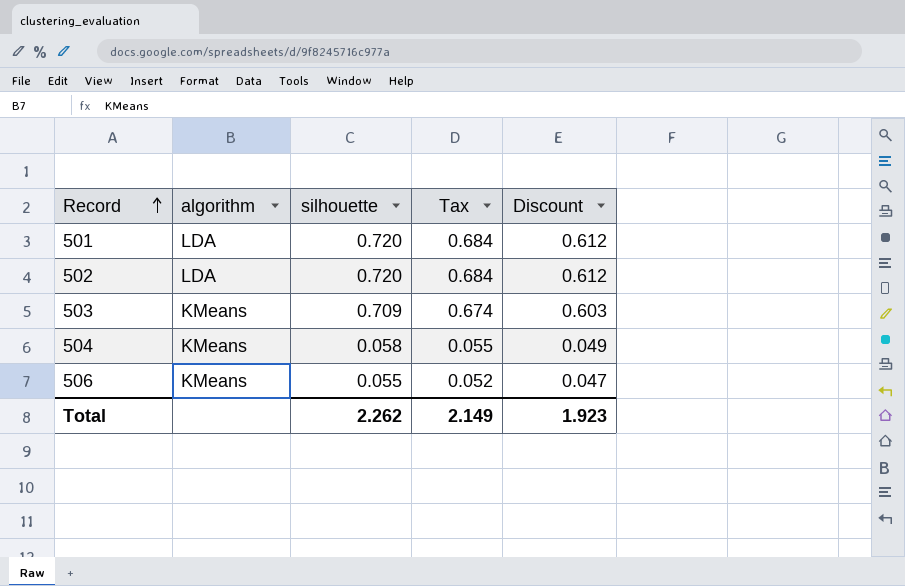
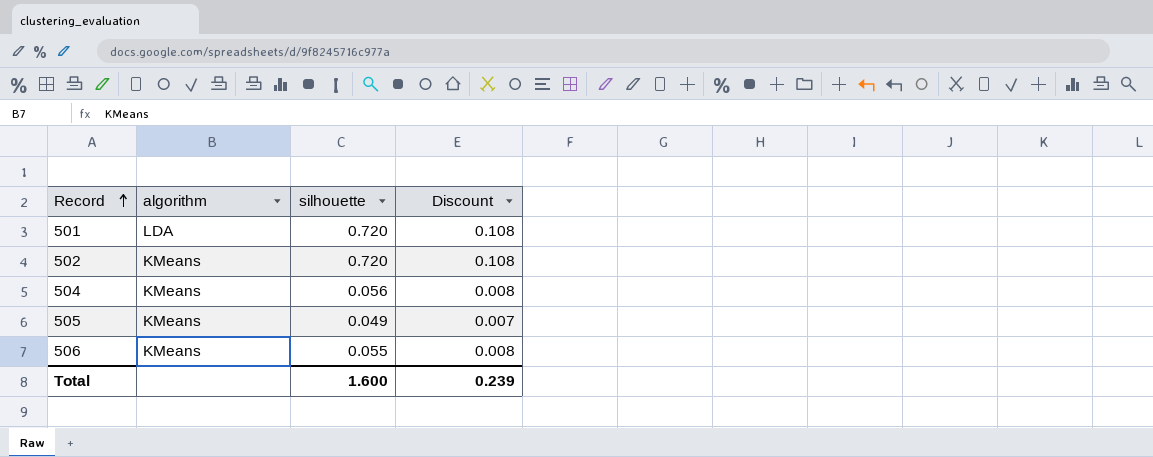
column Tax | formula: [silhouette] * 0.95 -> none
column Discount | formula: [silhouette] * 0.85 -> [silhouette] * 0.15
row 503: KMeans | 0.709 | 0.674 | 0.603 -> none
502 | algorithm: LDA -> KMeans
504 | silhouette: 0.058 -> 0.056
row 505: none -> KMeans | 0.049 | 0.007
Total | silhouette: 2.262 -> 1.600
Total | Discount: 1.923 -> 0.239

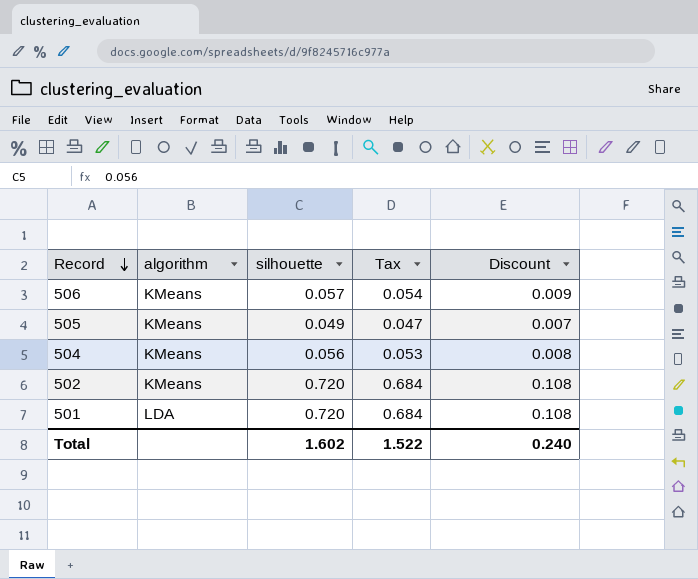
row order: Record ascending -> Record descending
column Tax | formula: none -> [silhouette] * 0.95
506 | silhouette: 0.055 -> 0.057
506 | Discount: 0.008 -> 0.009
Total | silhouette: 1.600 -> 1.602
Total | Discount: 0.239 -> 0.240

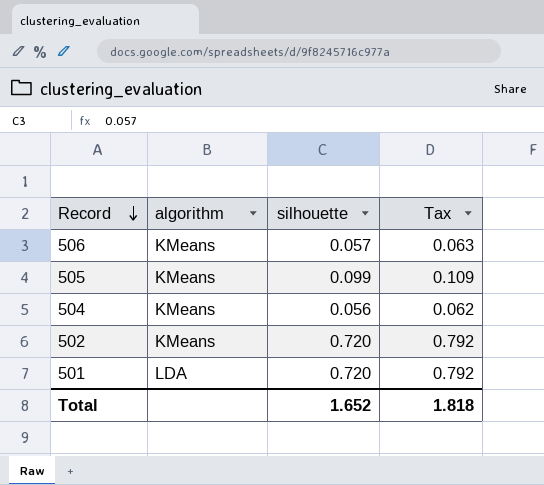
column Discount | formula: [silhouette] * 0.15 -> none
column Tax | formula: [silhouette] * 0.95 -> [silhouette] * 1.1
505 | silhouette: 0.049 -> 0.099
Total | silhouette: 1.602 -> 1.652
Total | Tax: 1.522 -> 1.818

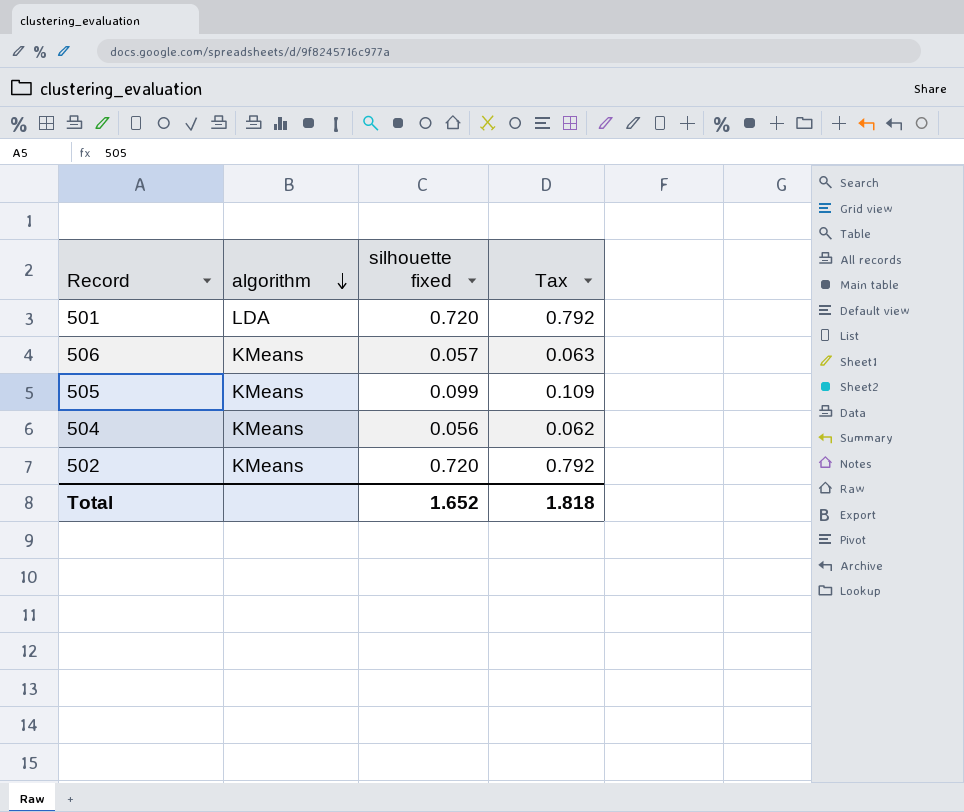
row order: Record descending -> algorithm descending
column name: silhouette -> silhouette fixed

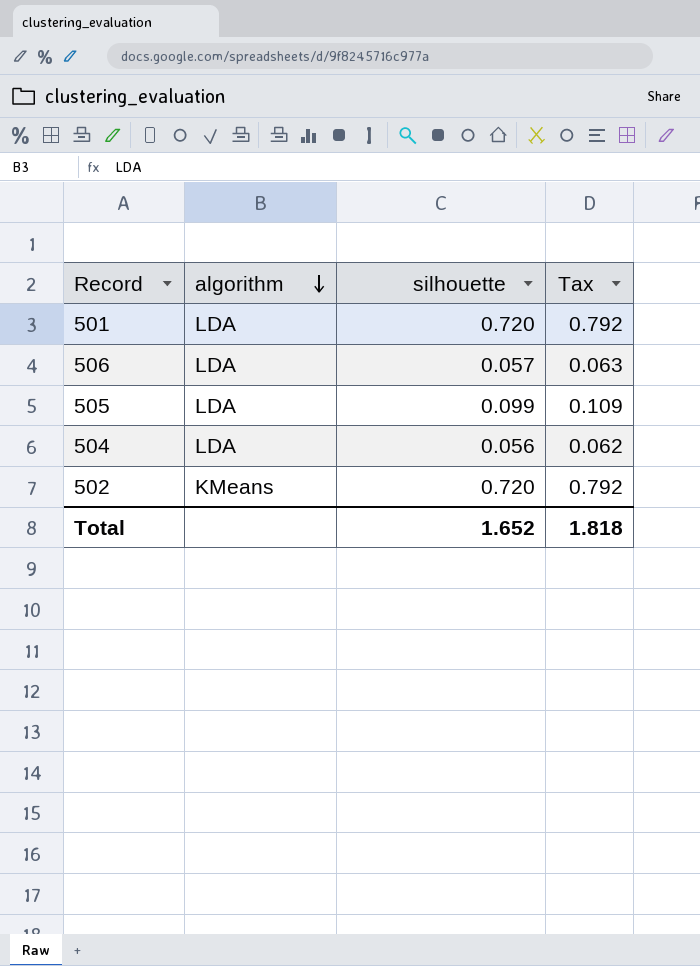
column name: silhouette fixed -> silhouette
506 | algorithm: KMeans -> LDA
505 | algorithm: KMeans -> LDA
504 | algorithm: KMeans -> LDA

